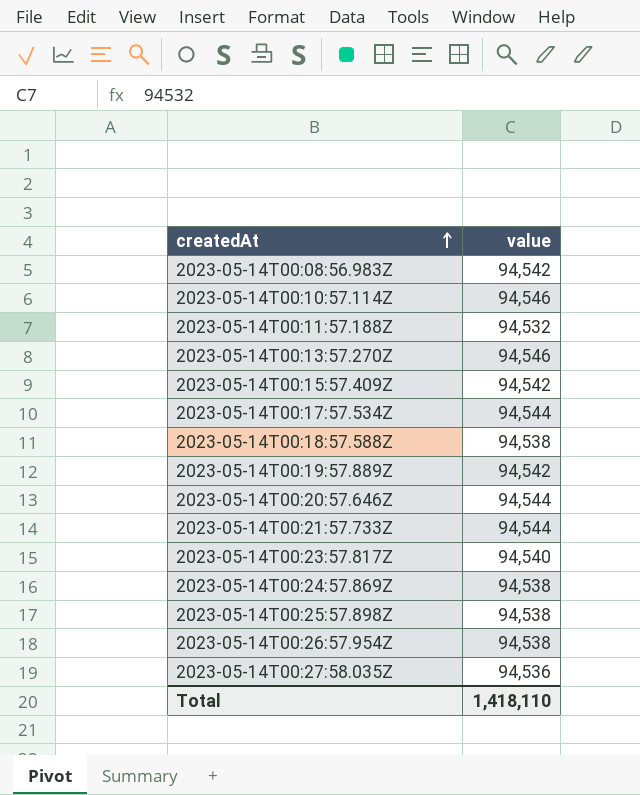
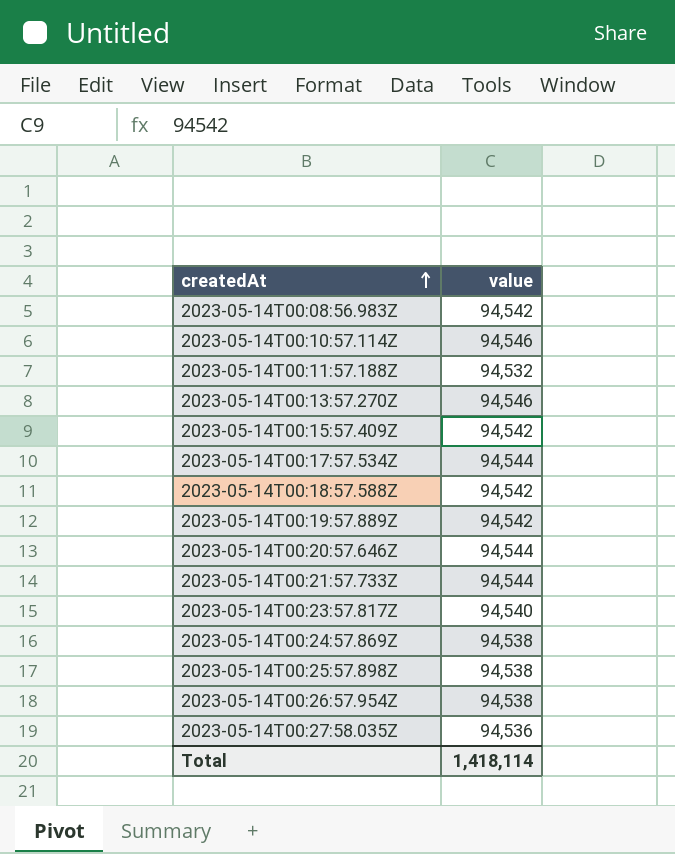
2023-05-14T00:18:57.588Z | value: 94,538 -> 94,542
Total | value: 1,418,110 -> 1,418,114

